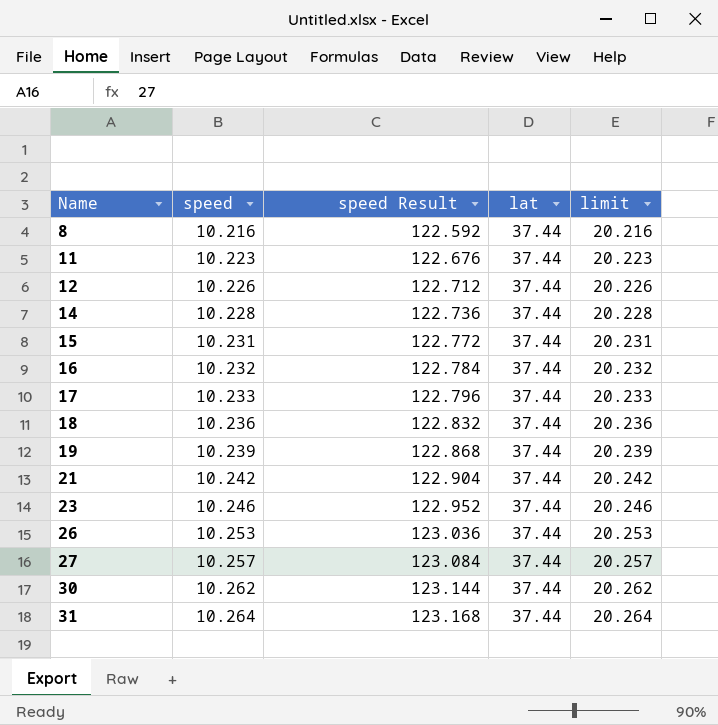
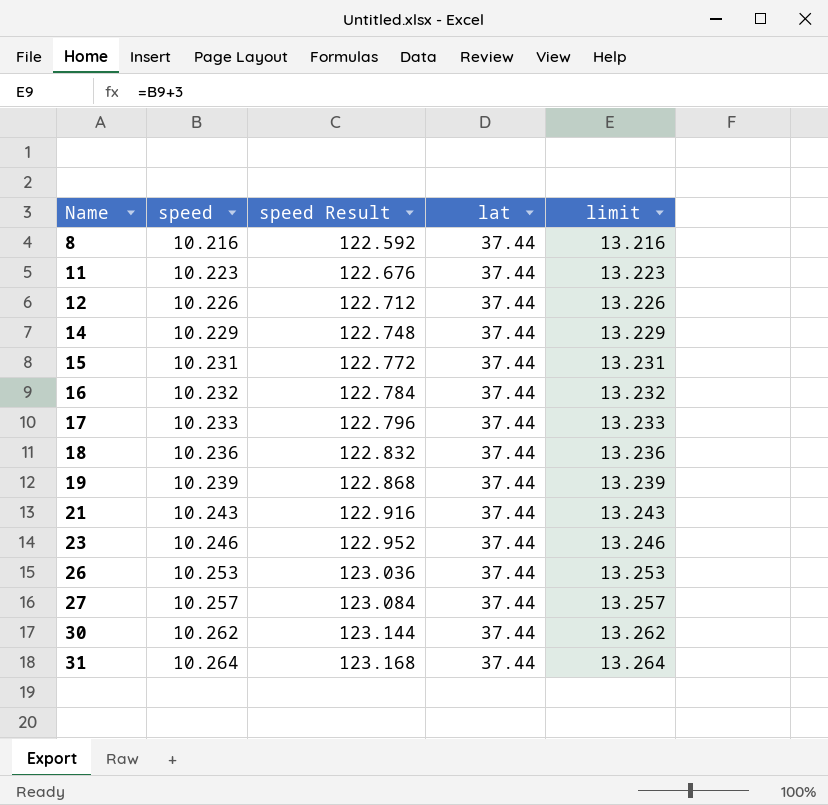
column limit | formula: [speed] + 10 -> [speed] + 3
14 | speed: 10.228 -> 10.229
14 | speed Result: 122.736 -> 122.748
21 | speed: 10.242 -> 10.243
21 | speed Result: 122.904 -> 122.916

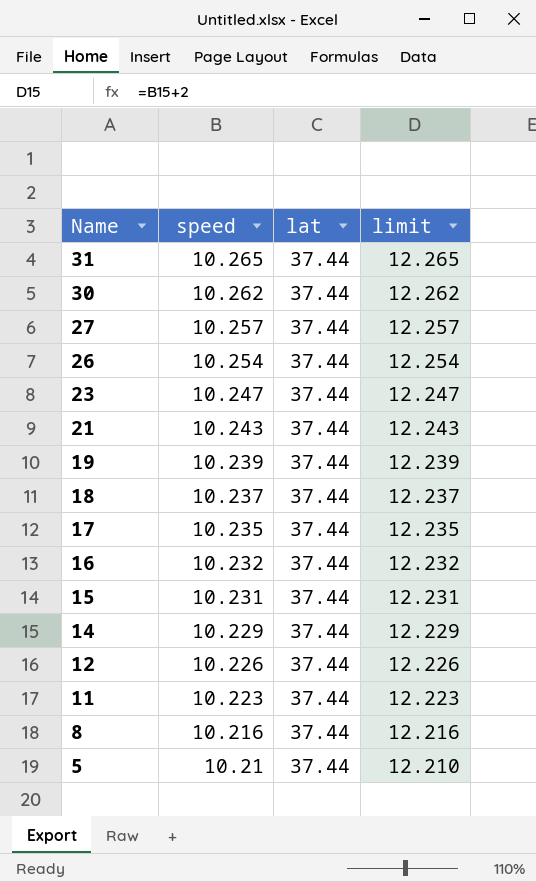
row order: Name ascending -> Name descending
column speed Result | formula: [speed] * 12 -> none
column limit | formula: [speed] + 3 -> [speed] + 2
31 | speed: 10.264 -> 10.265
26 | speed: 10.253 -> 10.254
23 | speed: 10.246 -> 10.247
18 | speed: 10.236 -> 10.237
17 | speed: 10.233 -> 10.235
row 5: none -> 10.21 | 37.44 | 12.210

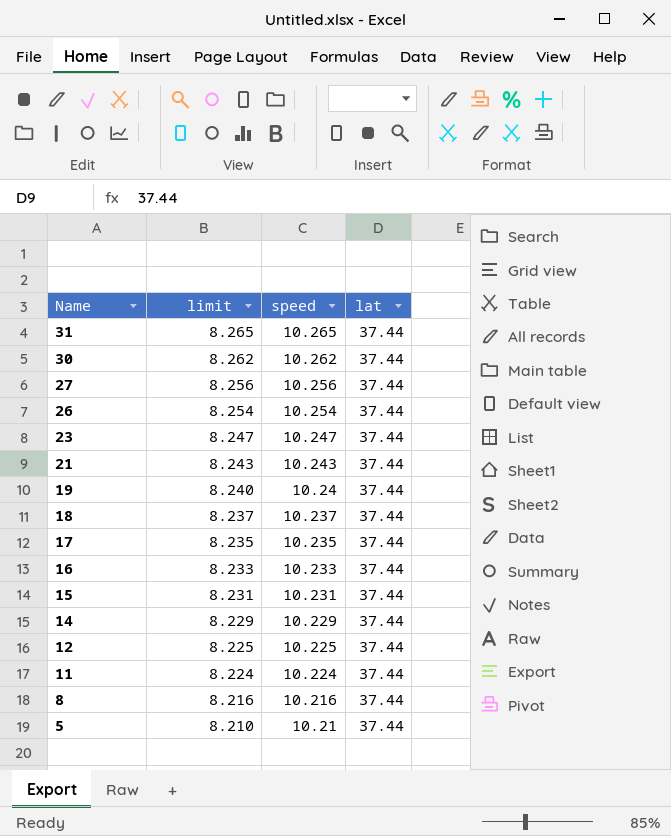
column limit | formula: [speed] + 2 -> [speed] - 2
column limit | position: 4 -> 2
27 | speed: 10.257 -> 10.256
19 | speed: 10.239 -> 10.24
16 | speed: 10.232 -> 10.233
12 | speed: 10.226 -> 10.225
11 | speed: 10.223 -> 10.224

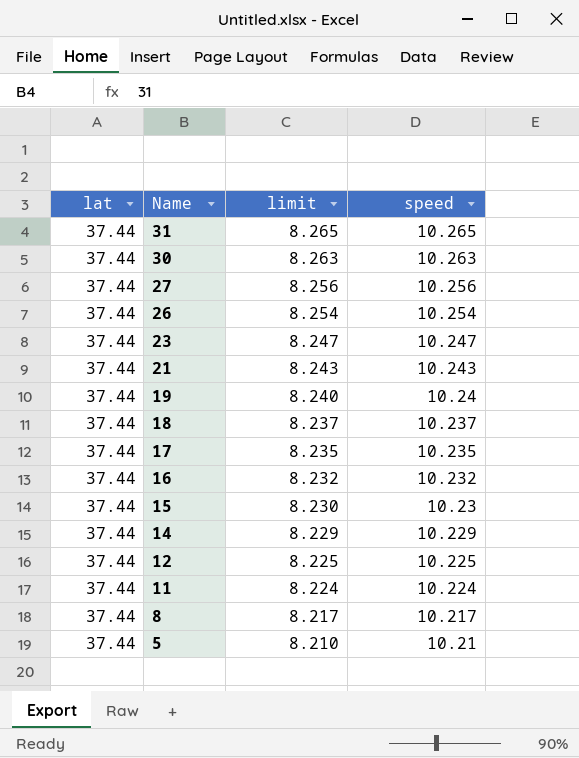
column lat | position: 4 -> 1
30 | limit: 8.262 -> 8.263
30 | speed: 10.262 -> 10.263
16 | limit: 8.233 -> 8.232
16 | speed: 10.233 -> 10.232
15 | limit: 8.231 -> 8.230
15 | speed: 10.231 -> 10.23
8 | limit: 8.216 -> 8.217
8 | speed: 10.216 -> 10.217

